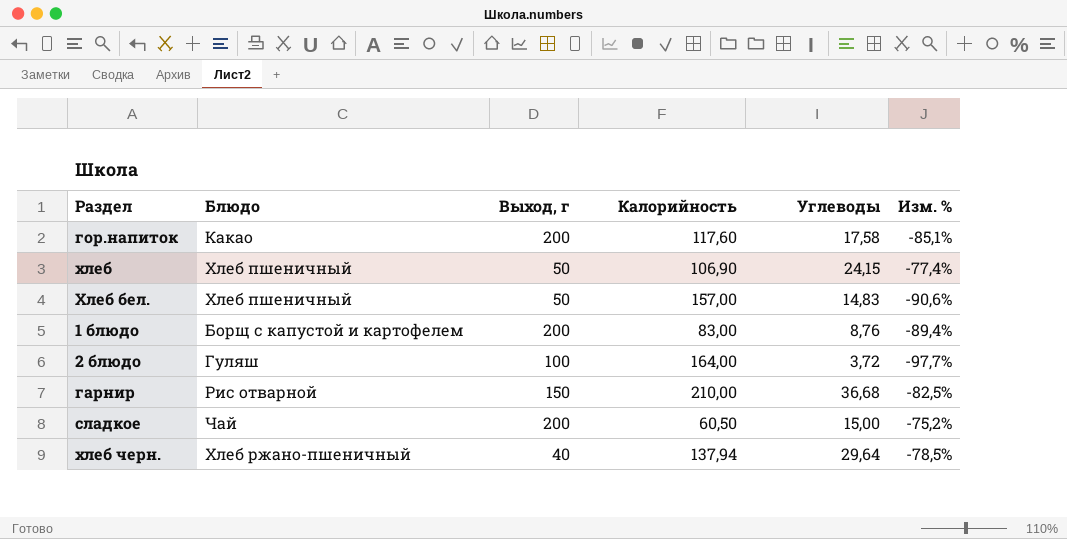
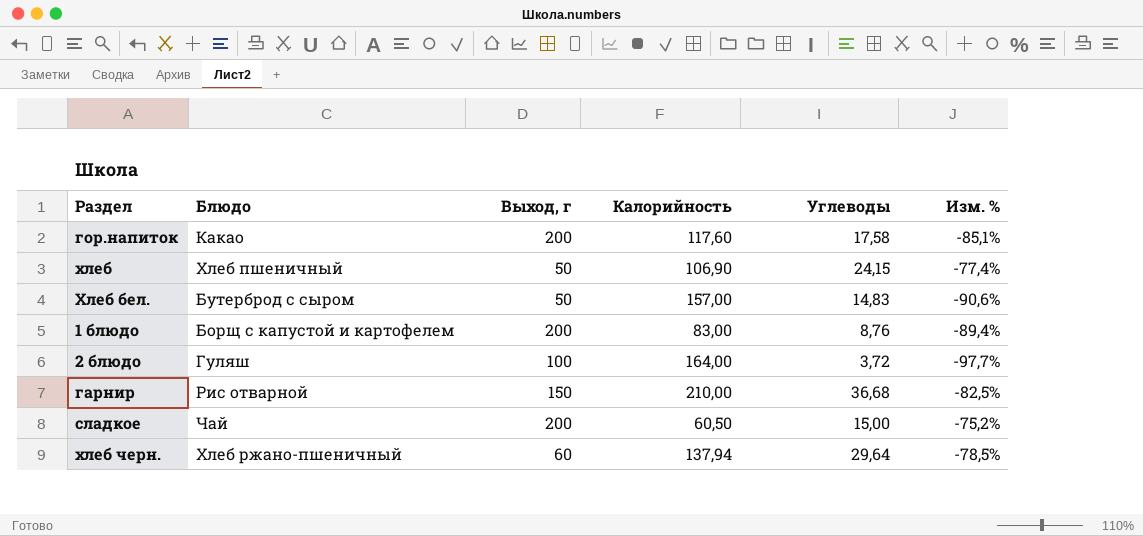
Хлеб бел. | Блюдо: Хлеб пшеничный -> Бутерброд с сыром
хлеб черн. | Выход, г: 40 -> 60

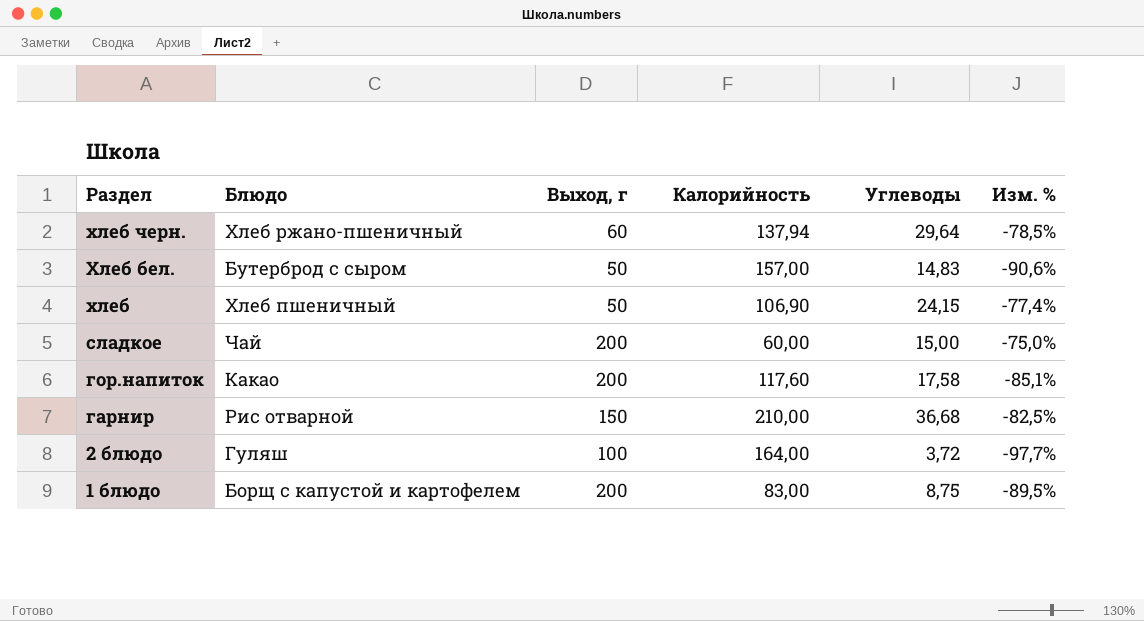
row order: none -> Раздел descending
сладкое | Калорийность: 60,50 -> 60,00
сладкое | Изм. %: -75,2% -> -75,0%
1 блюдо | Углеводы: 8,76 -> 8,75
1 блюдо | Изм. %: -89,4% -> -89,5%

